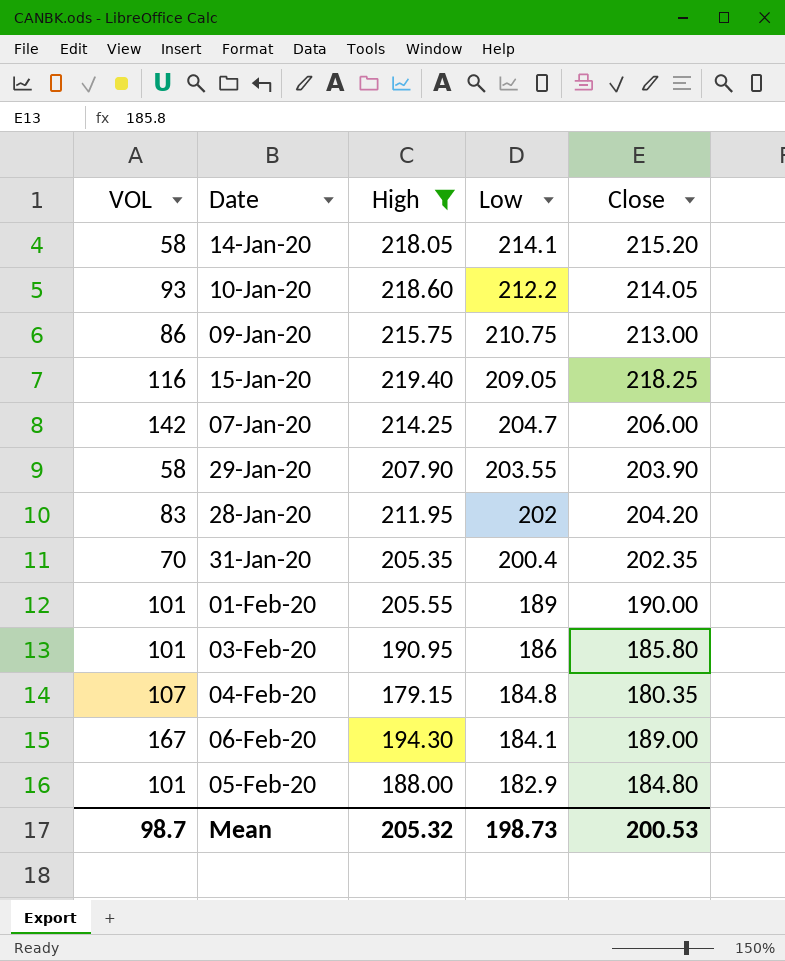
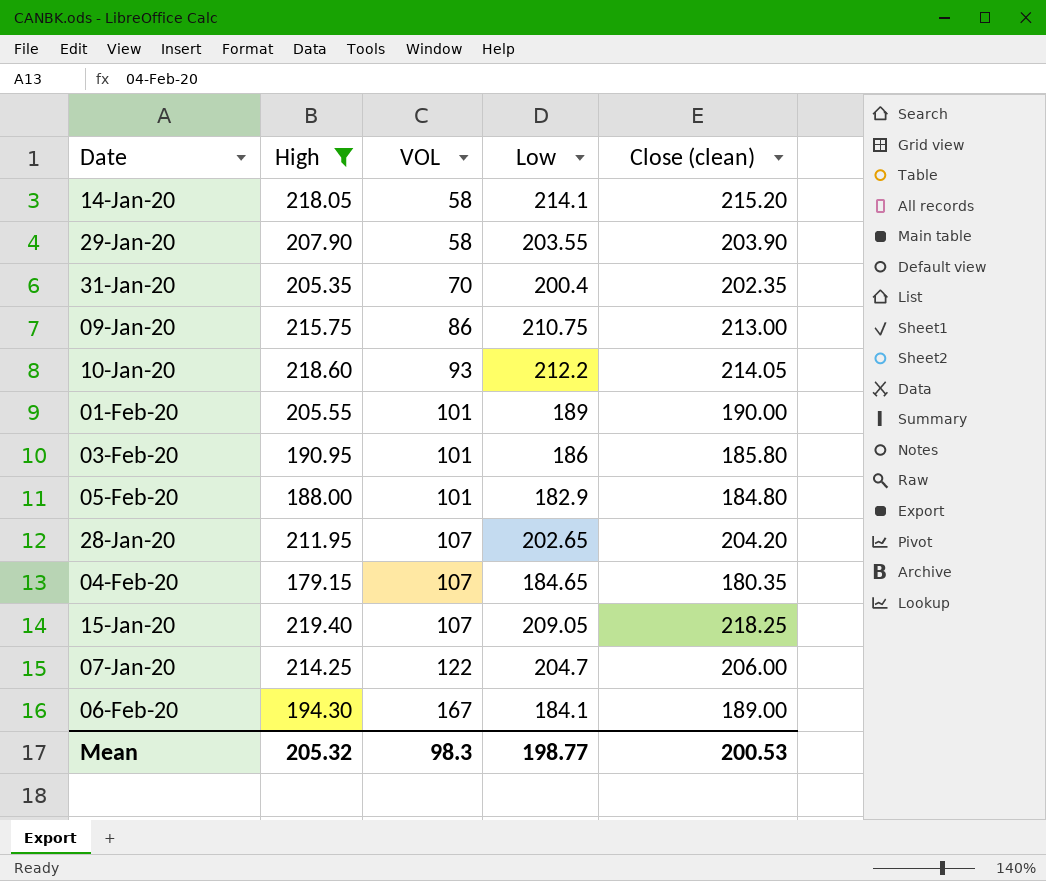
row order: Low descending -> VOL ascending
column VOL | position: 1 -> 3
column name: Close -> Close (clean)
28-Jan-20 | VOL: 83 -> 107
28-Jan-20 | Low: 202 -> 202.65
04-Feb-20 | Low: 184.8 -> 184.65
15-Jan-20 | VOL: 116 -> 107
07-Jan-20 | VOL: 142 -> 122
Mean | VOL: 98.7 -> 98.3
Mean | Low: 198.73 -> 198.77

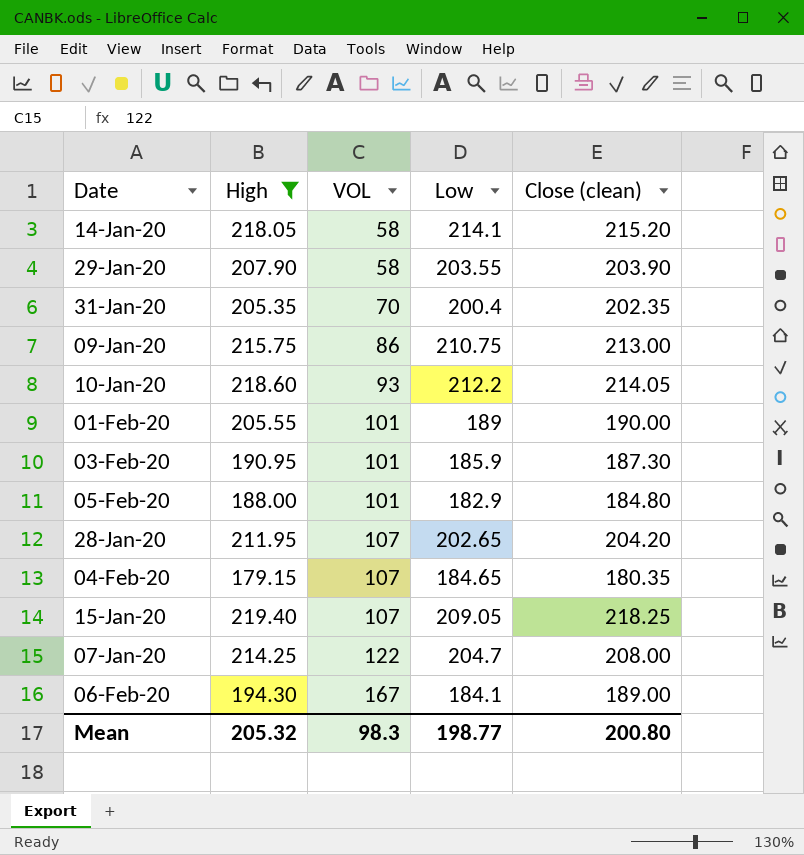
03-Feb-20 | Low: 186 -> 185.9
03-Feb-20 | Close (clean): 185.80 -> 187.30
07-Jan-20 | Close (clean): 206.00 -> 208.00
Mean | Close (clean): 200.53 -> 200.80

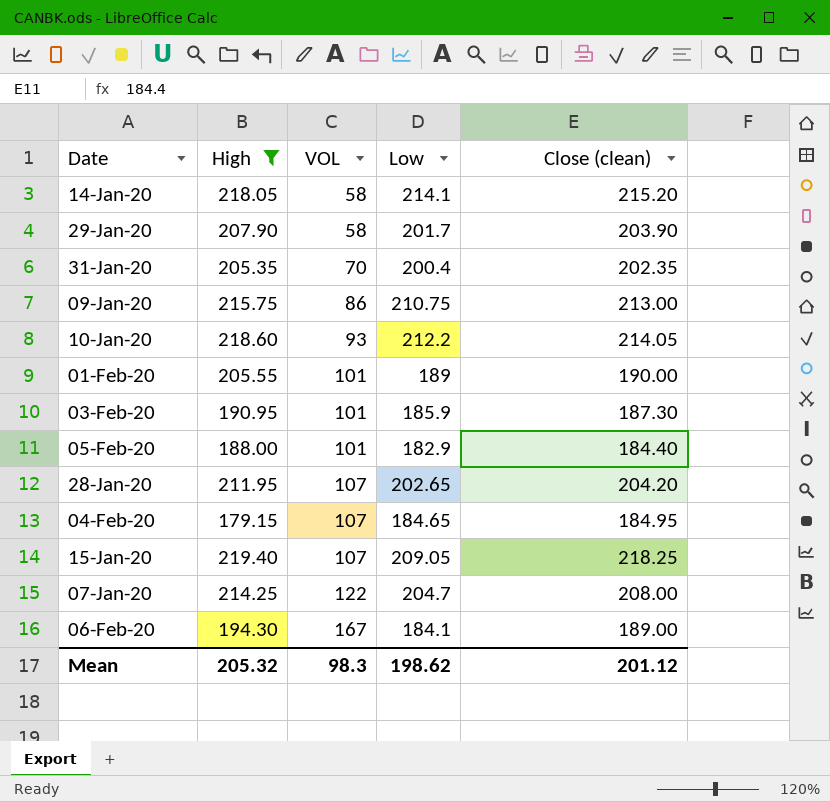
29-Jan-20 | Low: 203.55 -> 201.7
05-Feb-20 | Close (clean): 184.80 -> 184.40
04-Feb-20 | Close (clean): 180.35 -> 184.95
Mean | Low: 198.77 -> 198.62
Mean | Close (clean): 200.80 -> 201.12

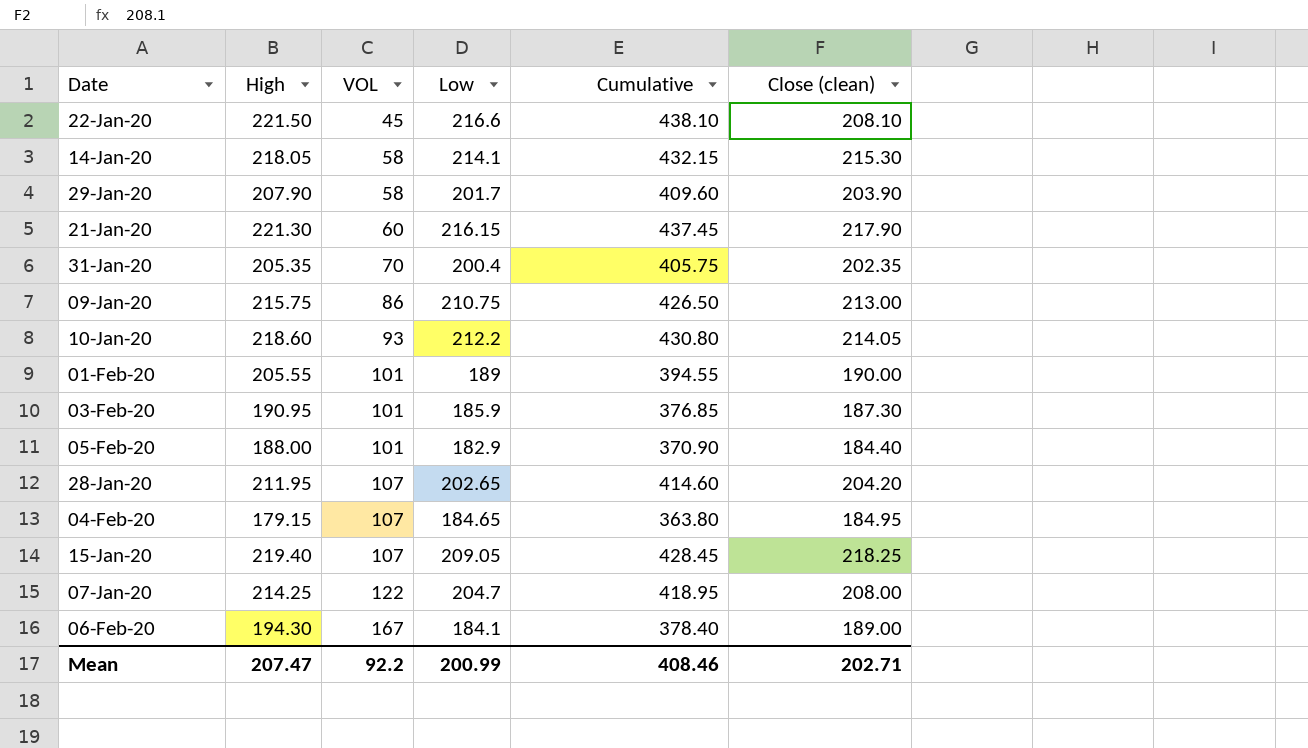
filter: High <= 219.40 -> none
column Cumulative | formula: none -> [High] + [Low]
14-Jan-20 | Close (clean): 215.20 -> 215.30
Mean | High: 205.32 -> 207.47
Mean | VOL: 98.3 -> 92.2
Mean | Low: 198.62 -> 200.99
Mean | Close (clean): 201.12 -> 202.71

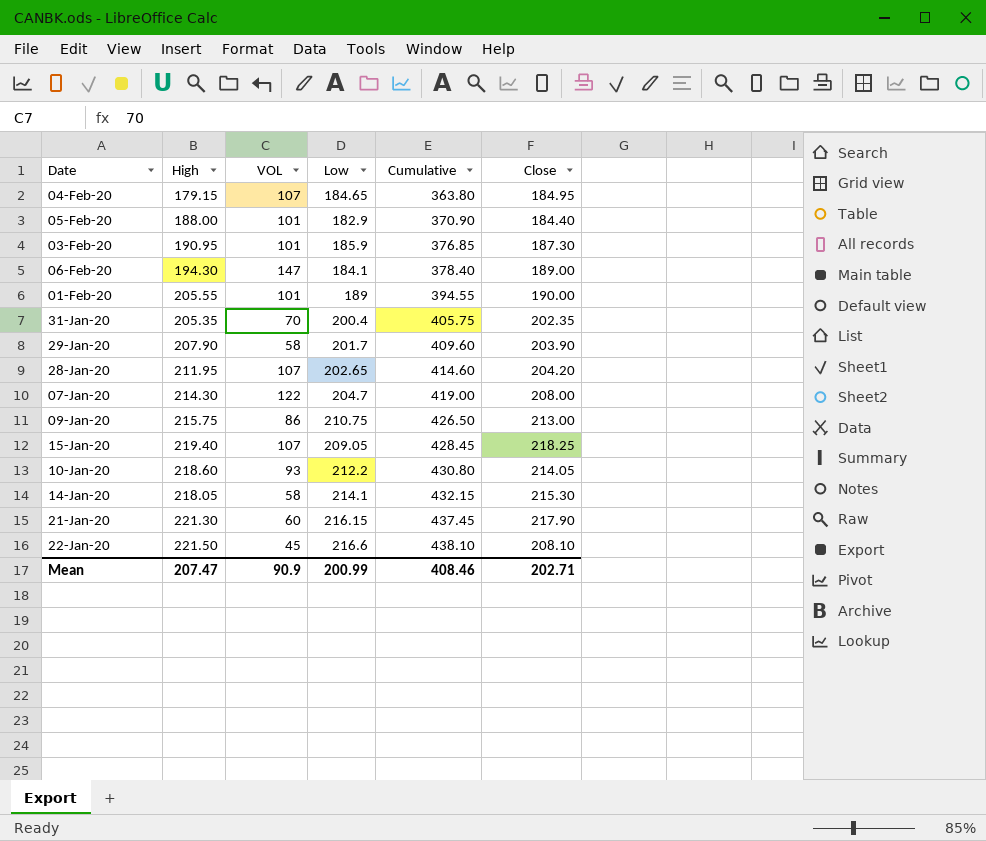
row order: VOL ascending -> Cumulative ascending
column name: Close (clean) -> Close
06-Feb-20 | VOL: 167 -> 147
07-Jan-20 | High: 214.25 -> 214.30
07-Jan-20 | Cumulative: 418.95 -> 419.00
Mean | VOL: 92.2 -> 90.9

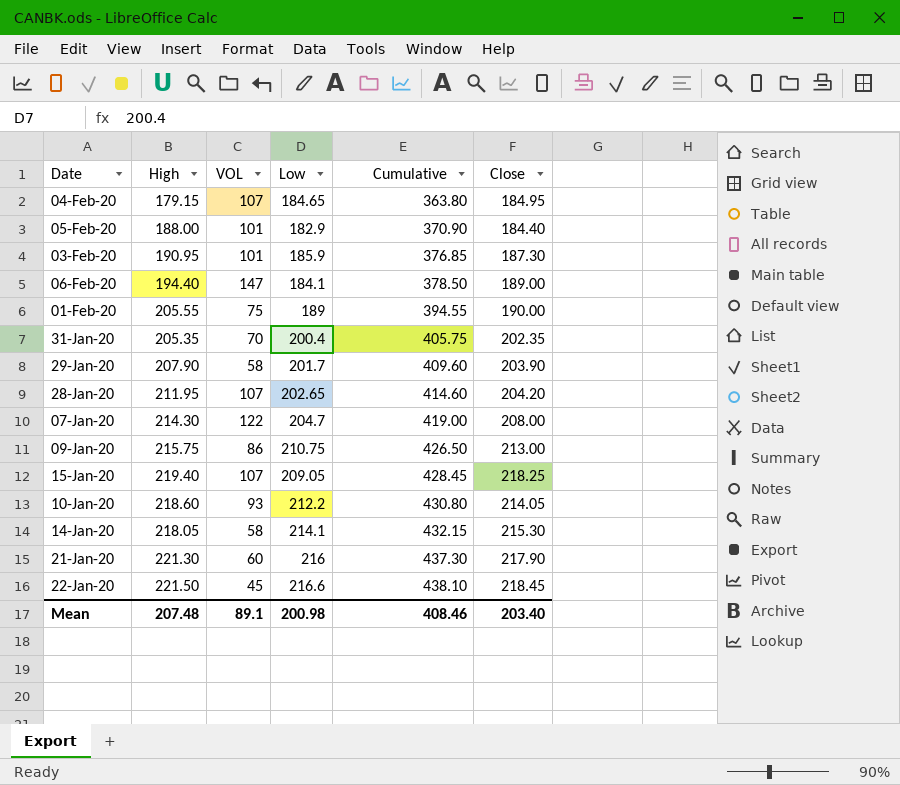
06-Feb-20 | High: 194.30 -> 194.40
06-Feb-20 | Cumulative: 378.40 -> 378.50
01-Feb-20 | VOL: 101 -> 75
21-Jan-20 | Low: 216.15 -> 216
21-Jan-20 | Cumulative: 437.45 -> 437.30
22-Jan-20 | Close: 208.10 -> 218.45
Mean | High: 207.47 -> 207.48
Mean | VOL: 90.9 -> 89.1
Mean | Low: 200.99 -> 200.98
Mean | Close: 202.71 -> 203.40

